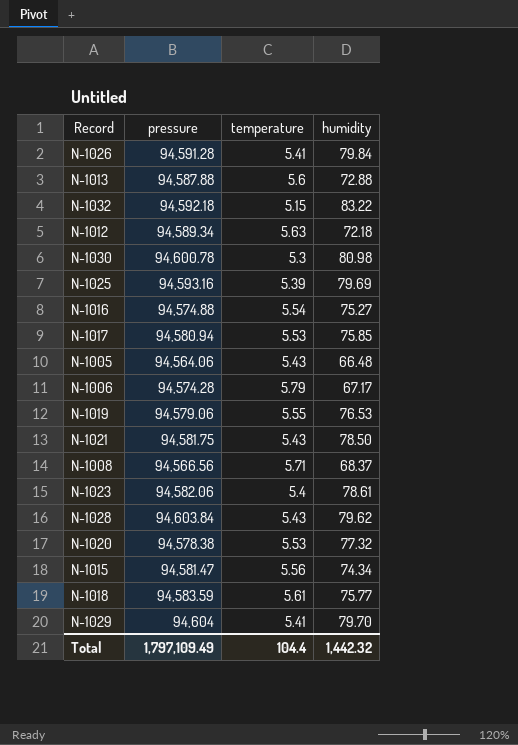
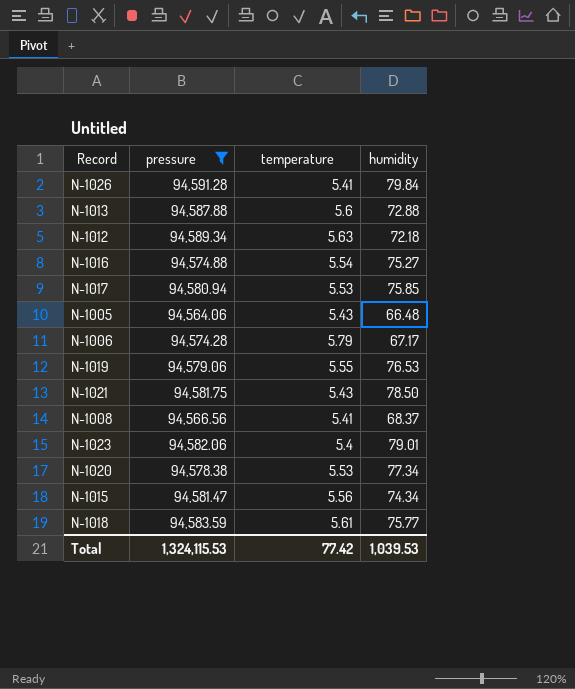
filter: none -> pressure <= 94,591.28
N-1008 | temperature: 5.71 -> 5.41
N-1023 | humidity: 78.61 -> 79.01
N-1020 | humidity: 77.32 -> 77.34
Total | pressure: 1,797,109.49 -> 1,324,115.53
Total | temperature: 104.4 -> 77.42
Total | humidity: 1,442.32 -> 1,039.53

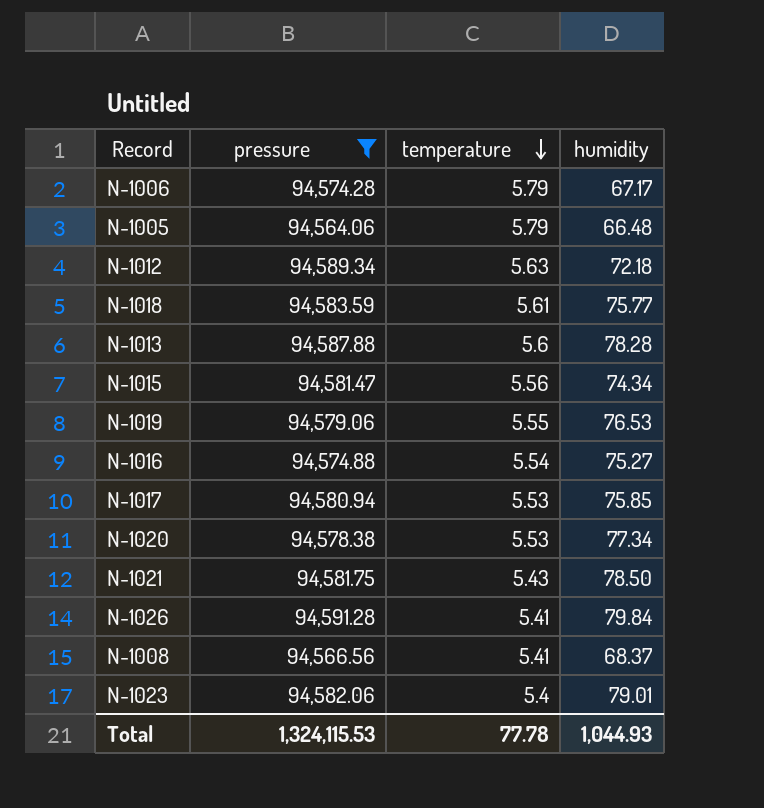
row order: none -> temperature descending
N-1005 | temperature: 5.43 -> 5.79
N-1013 | humidity: 72.88 -> 78.28
Total | temperature: 77.42 -> 77.78
Total | humidity: 1,039.53 -> 1,044.93

